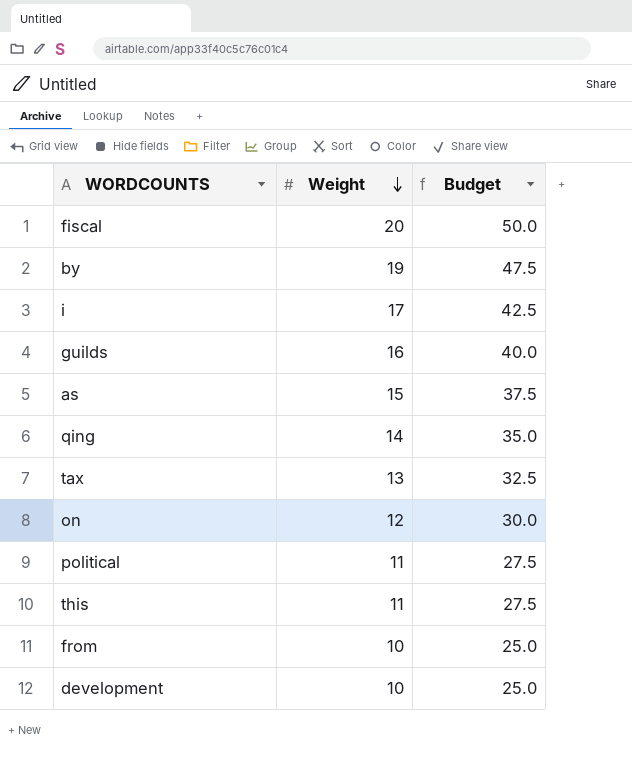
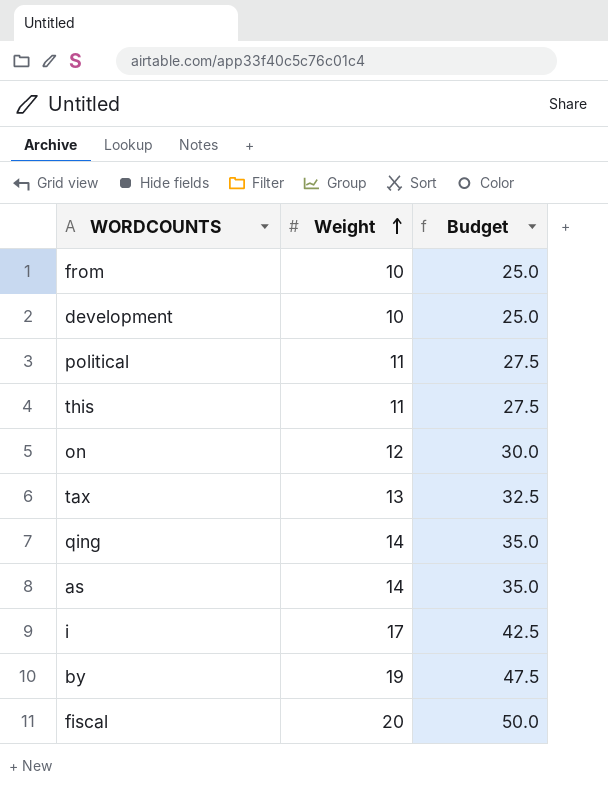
row order: Weight descending -> Weight ascending
row guilds: 16 | 40.0 -> none
as | Weight: 15 -> 14
as | Budget: 37.5 -> 35.0

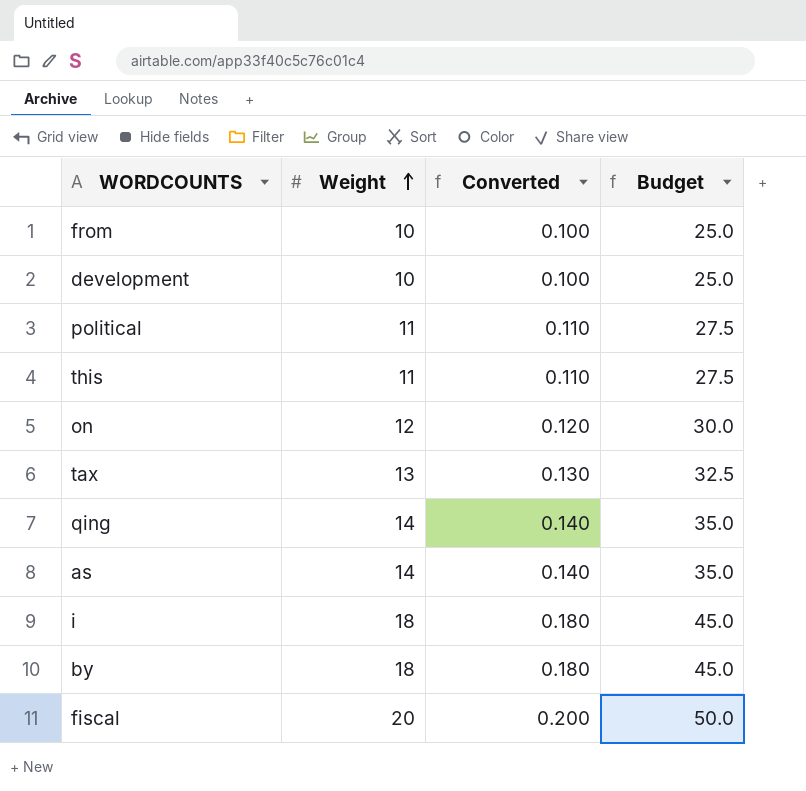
column Converted | formula: none -> [Weight] * 0.01
i | Weight: 17 -> 18
i | Budget: 42.5 -> 45.0
by | Weight: 19 -> 18
by | Budget: 47.5 -> 45.0

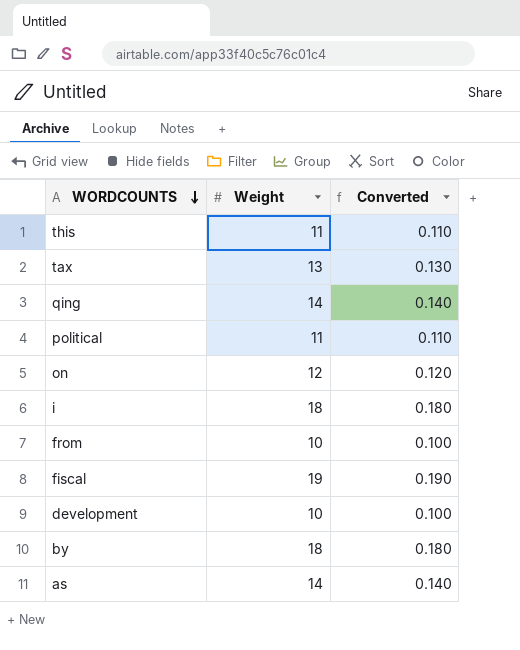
row order: Weight ascending -> WORDCOUNTS descending
column Budget | formula: [Weight] * 2.5 -> none
fiscal | Weight: 20 -> 19
fiscal | Converted: 0.200 -> 0.190

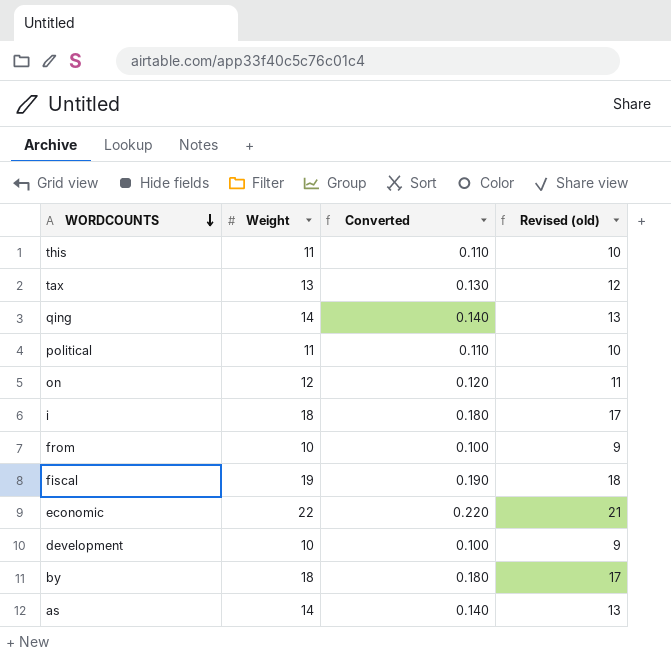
column Revised (old) | formula: none -> [Weight] - 1
row economic: none -> 22 | 0.220 | 21

